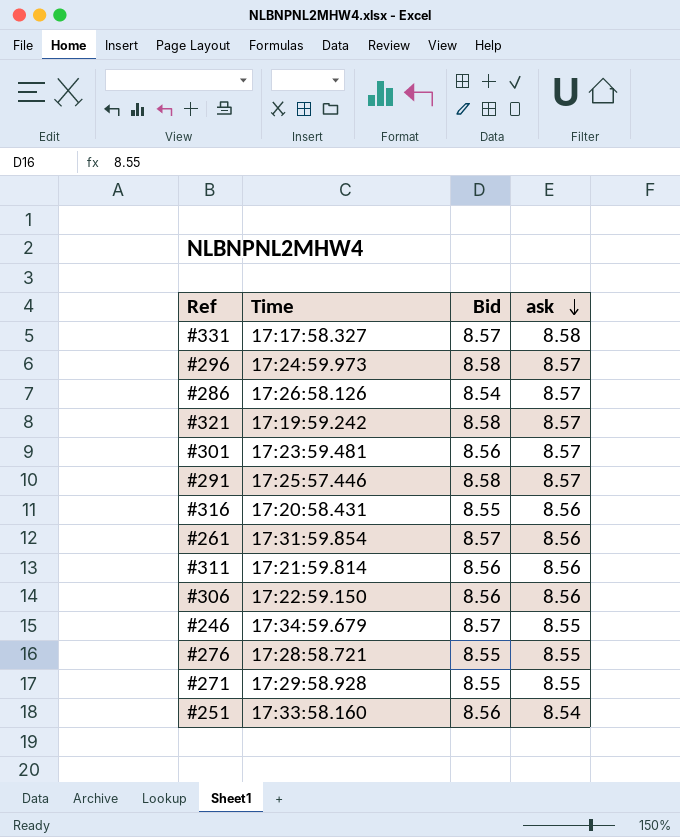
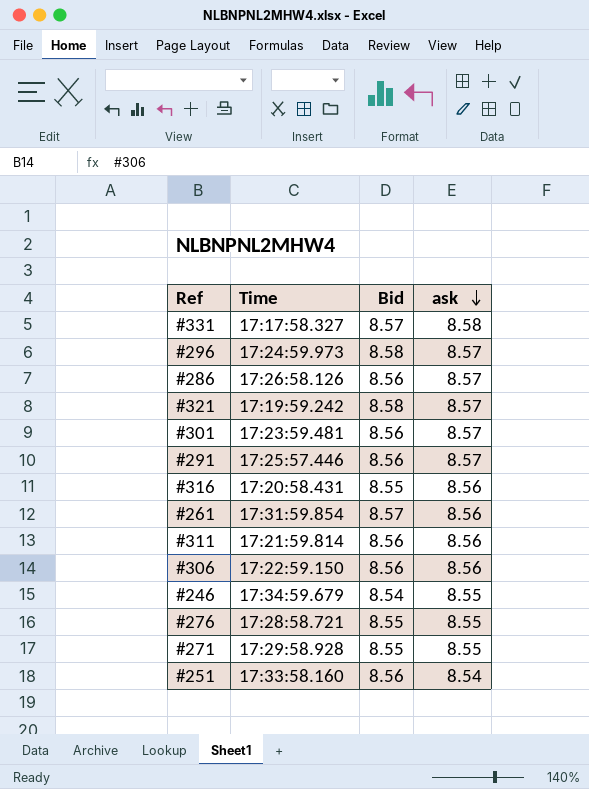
#286 | Bid: 8.54 -> 8.56
#291 | Bid: 8.58 -> 8.56
#246 | Bid: 8.57 -> 8.54

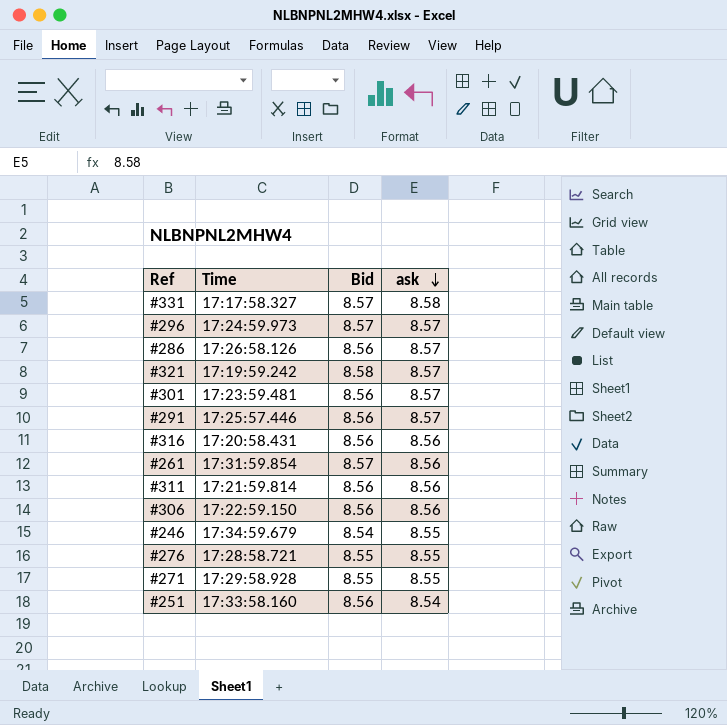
#296 | Bid: 8.58 -> 8.57
#316 | Bid: 8.55 -> 8.56

